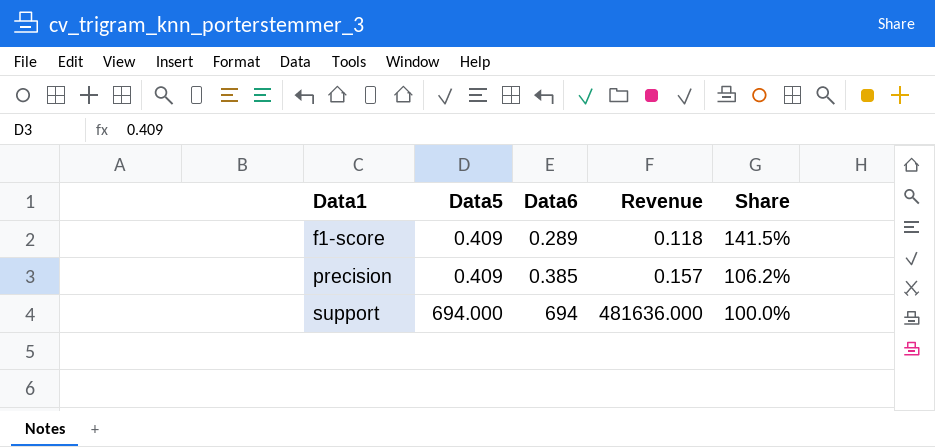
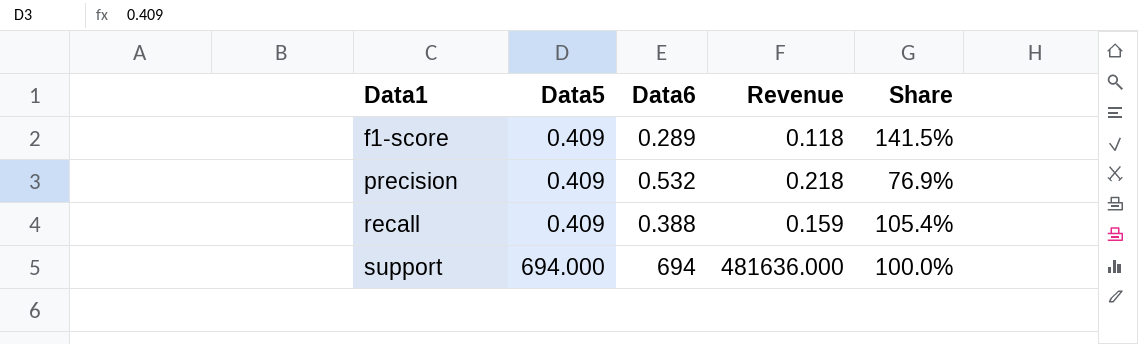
precision | Data6: 0.385 -> 0.532
precision | Revenue: 0.157 -> 0.218
precision | Share: 106.2% -> 76.9%
row recall: none -> 0.409 | 0.388 | 0.159 | 105.4%

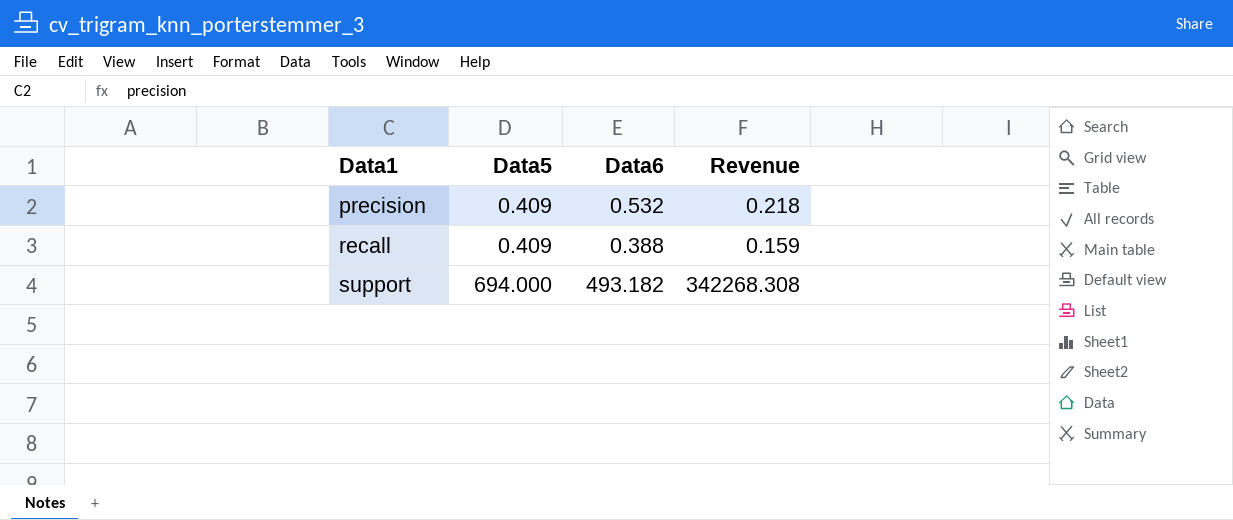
column Share | formula: [Data5] / [Data6] -> none
row f1-score: 0.409 | 0.289 | 0.118 | 141.5% -> none
support | Data6: 694 -> 493.182
support | Revenue: 481636.000 -> 342268.308

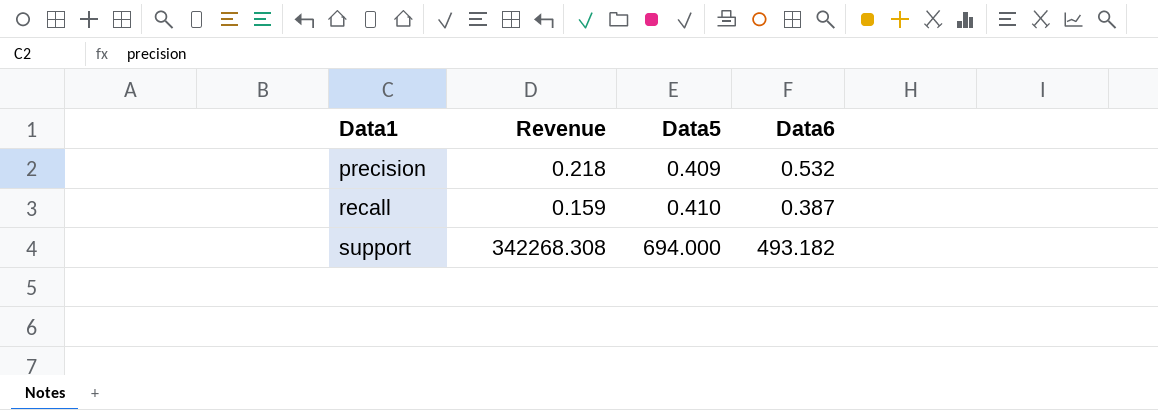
column Revenue | position: 4 -> 2
recall | Data5: 0.409 -> 0.410
recall | Data6: 0.388 -> 0.387

